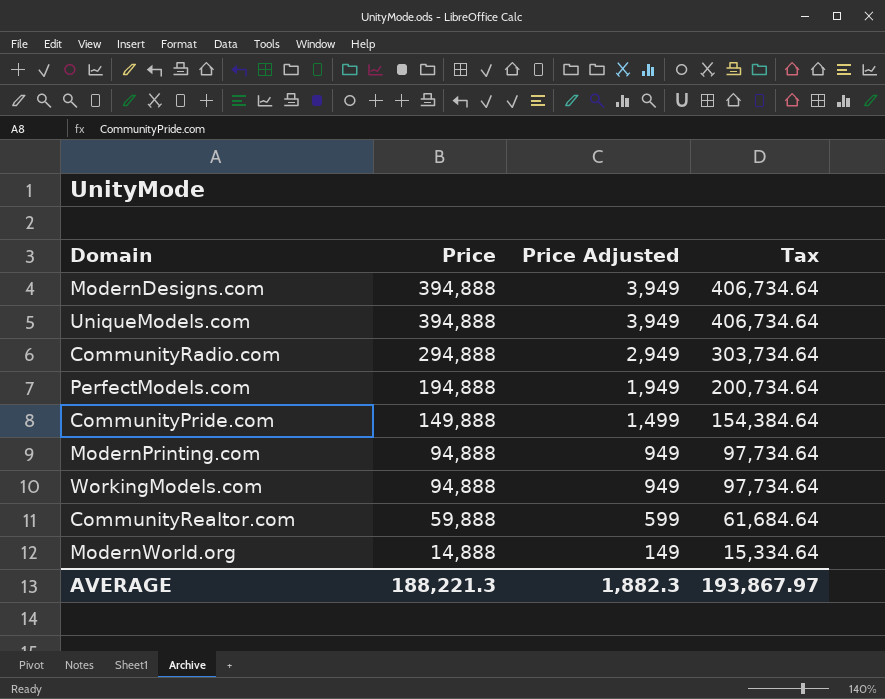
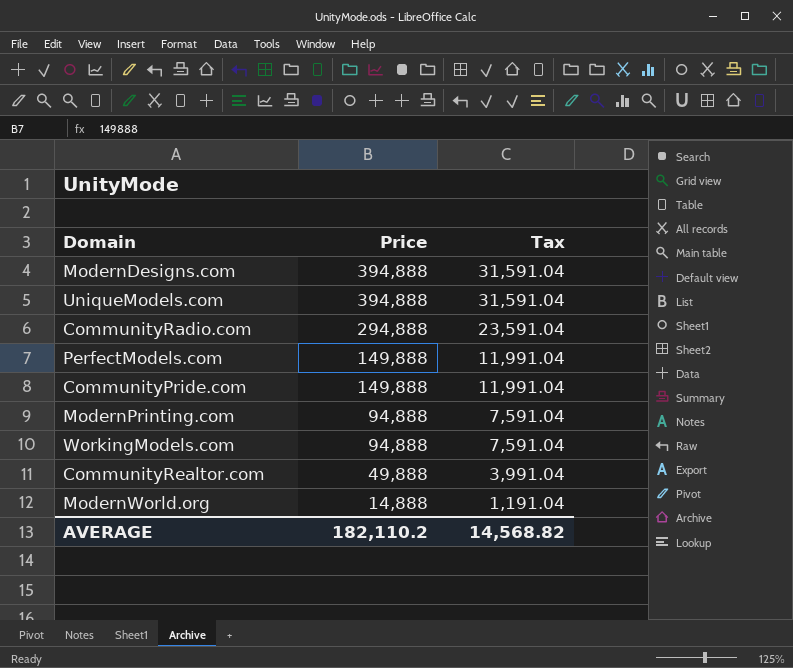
column Price Adjusted | formula: [Price] * 0.01 -> none
column Tax | formula: [Price] * 1.03 -> [Price] * 0.08
PerfectModels.com | Price: 194,888 -> 149,888
CommunityRealtor.com | Price: 59,888 -> 49,888
AVERAGE | Price: 188,221.3 -> 182,110.2
AVERAGE | Tax: 193,867.97 -> 14,568.82

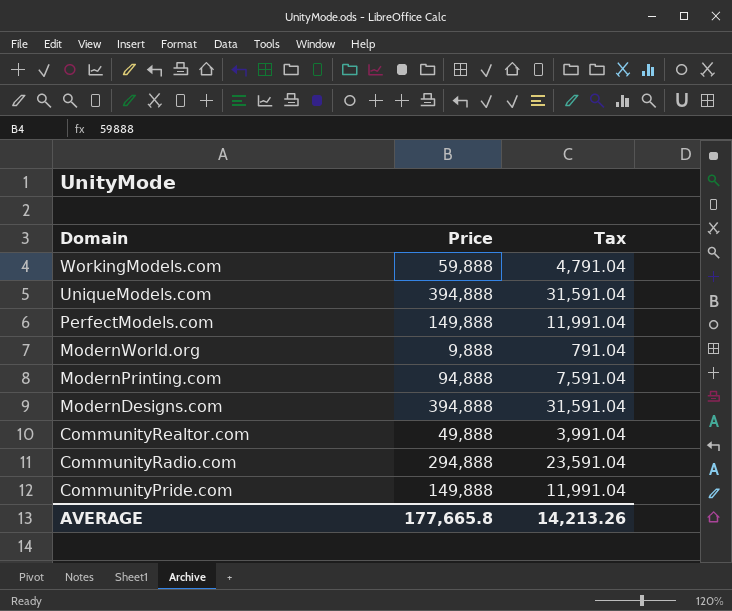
row order: Price descending -> Domain descending
WorkingModels.com | Price: 94,888 -> 59,888
WorkingModels.com | Tax: 7,591.04 -> 4,791.04
ModernWorld.org | Price: 14,888 -> 9,888
ModernWorld.org | Tax: 1,191.04 -> 791.04
AVERAGE | Price: 182,110.2 -> 177,665.8
AVERAGE | Tax: 14,568.82 -> 14,213.26

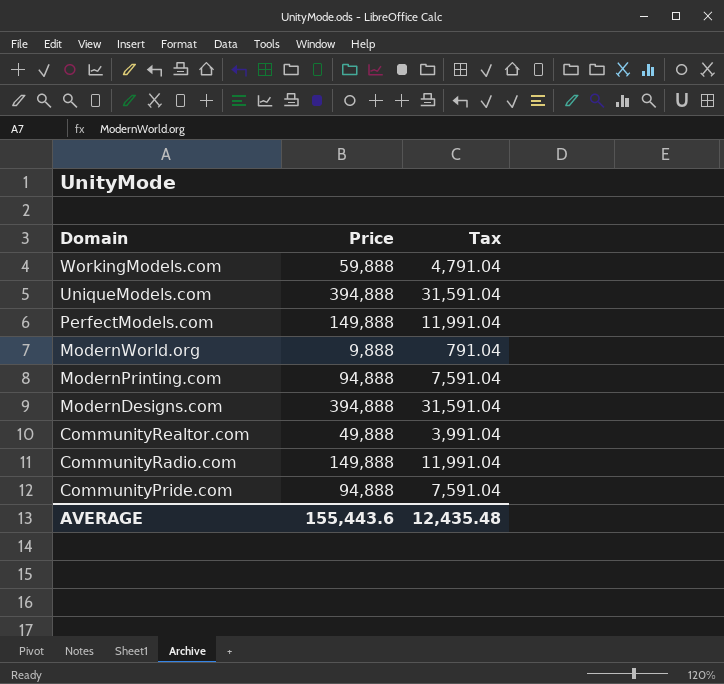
CommunityRadio.com | Price: 294,888 -> 149,888
CommunityRadio.com | Tax: 23,591.04 -> 11,991.04
CommunityPride.com | Price: 149,888 -> 94,888
CommunityPride.com | Tax: 11,991.04 -> 7,591.04
AVERAGE | Price: 177,665.8 -> 155,443.6
AVERAGE | Tax: 14,213.26 -> 12,435.48

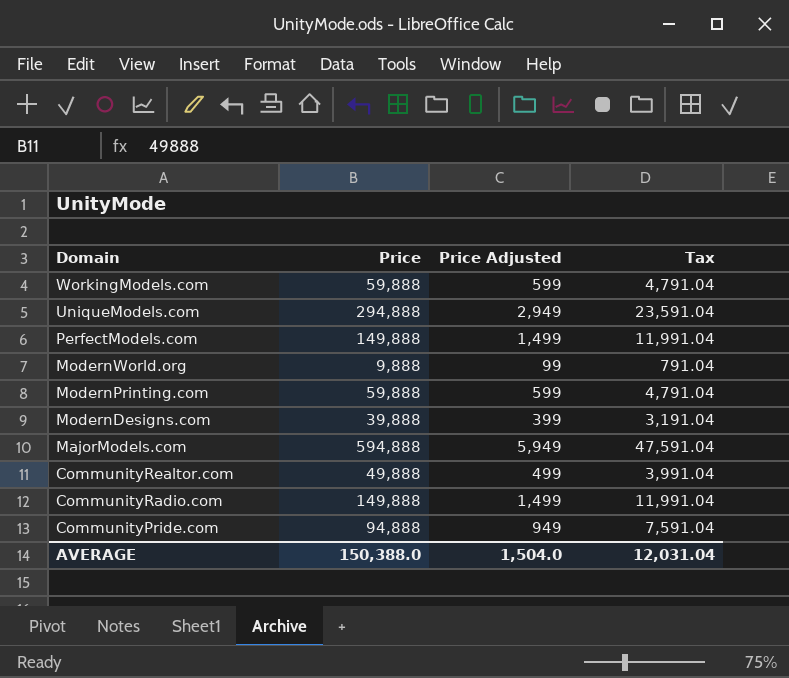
column Price Adjusted | formula: none -> [Price] * 0.01
UniqueModels.com | Price: 394,888 -> 294,888
UniqueModels.com | Tax: 31,591.04 -> 23,591.04
ModernPrinting.com | Price: 94,888 -> 59,888
ModernPrinting.com | Tax: 7,591.04 -> 4,791.04
ModernDesigns.com | Price: 394,888 -> 39,888
ModernDesigns.com | Tax: 31,591.04 -> 3,191.04
row MajorModels.com: none -> 594,888 | 5,949 | 47,591.04
AVERAGE | Price: 155,443.6 -> 150,388.0
AVERAGE | Tax: 12,435.48 -> 12,031.04

